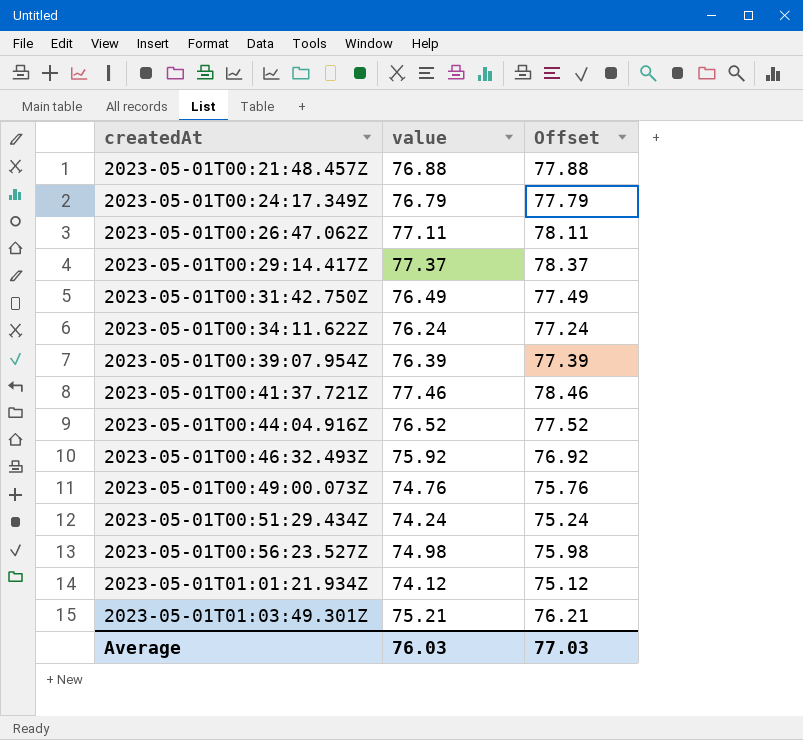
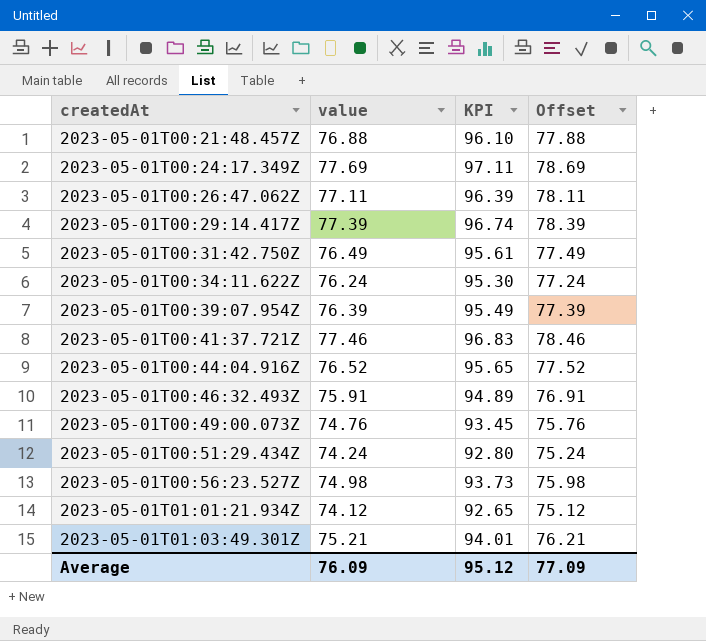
column KPI | formula: none -> [value] * 1.25
2023-05-01T00:24:17.349Z | value: 76.79 -> 77.69
2023-05-01T00:24:17.349Z | Offset: 77.79 -> 78.69
2023-05-01T00:29:14.417Z | value: 77.37 -> 77.39
2023-05-01T00:29:14.417Z | Offset: 78.37 -> 78.39
2023-05-01T00:46:32.493Z | value: 75.92 -> 75.91
2023-05-01T00:46:32.493Z | Offset: 76.92 -> 76.91
Average | value: 76.03 -> 76.09
Average | Offset: 77.03 -> 77.09

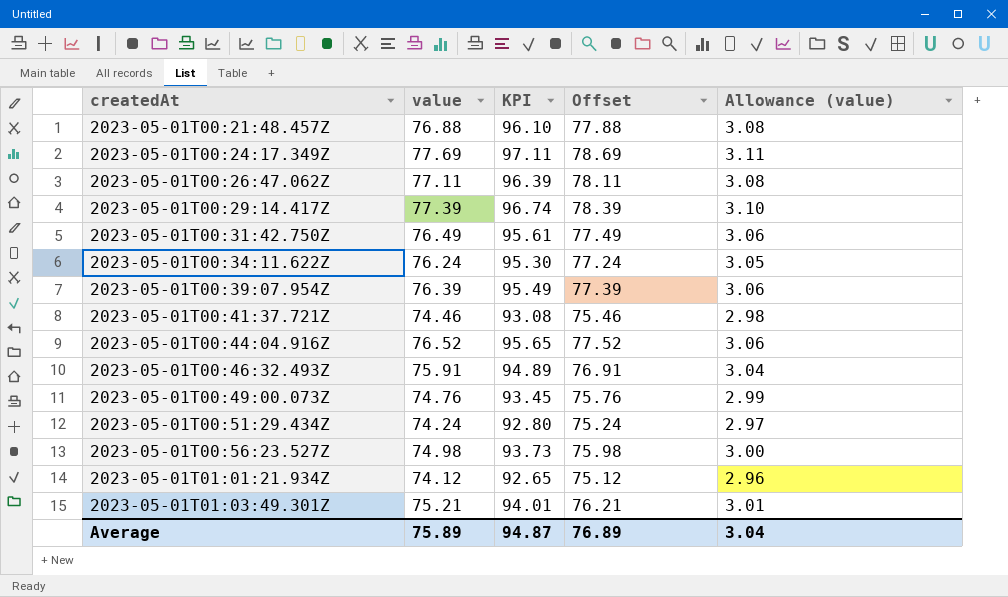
column Allowance (value) | formula: none -> [value] * 0.04
2023-05-01T00:41:37.721Z | value: 77.46 -> 74.46
2023-05-01T00:41:37.721Z | KPI: 96.83 -> 93.08
2023-05-01T00:41:37.721Z | Offset: 78.46 -> 75.46
Average | value: 76.09 -> 75.89
Average | KPI: 95.12 -> 94.87
Average | Offset: 77.09 -> 76.89

